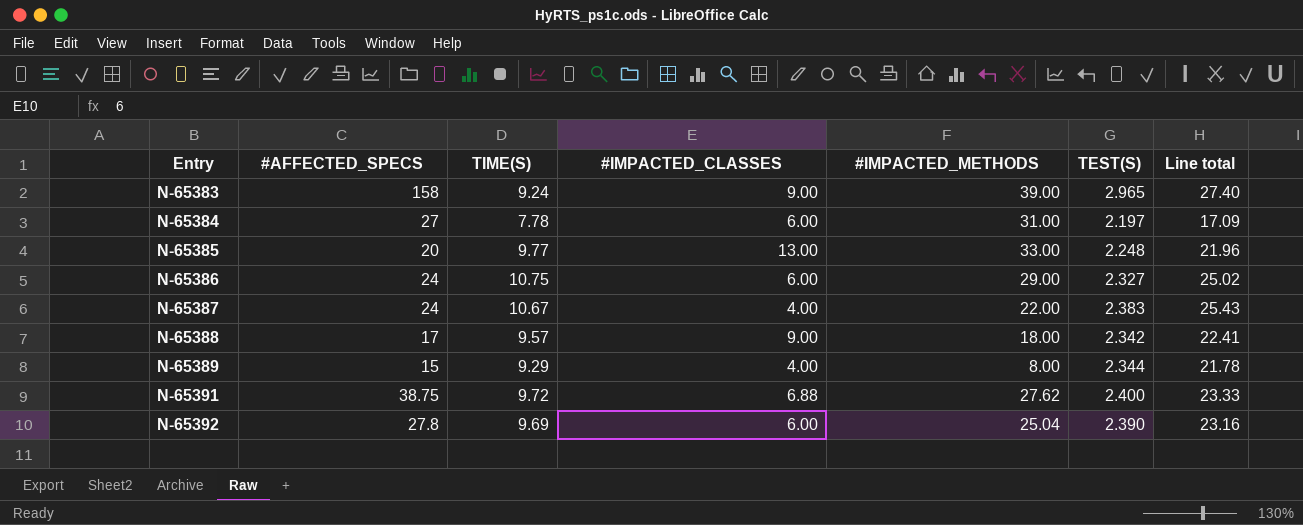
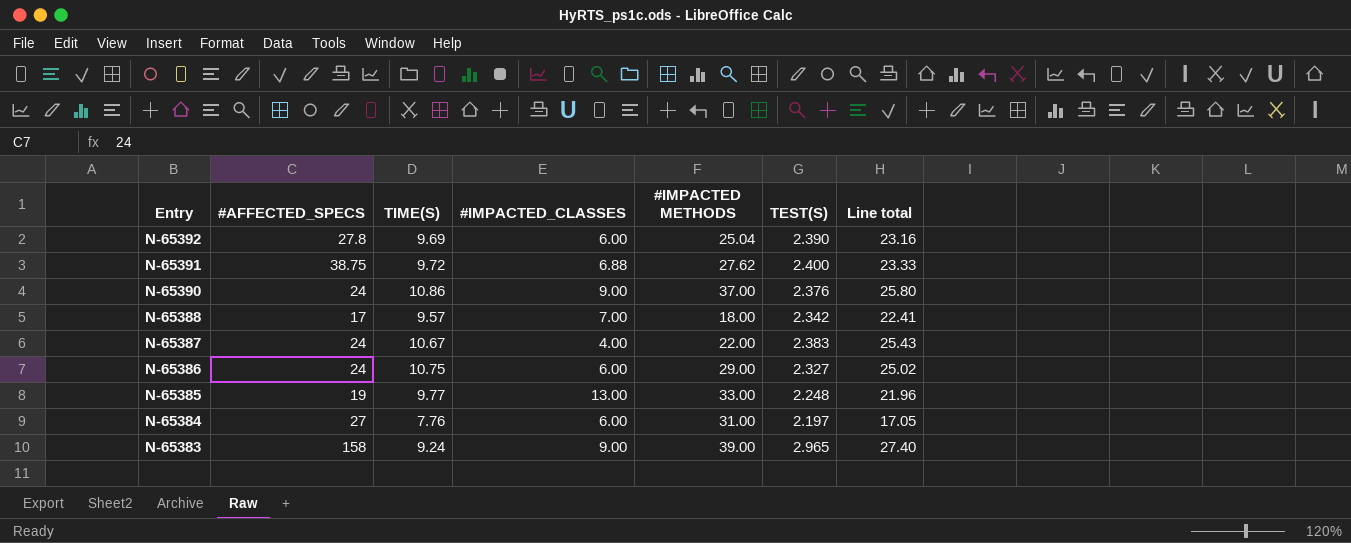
row order: Entry ascending -> Entry descending
column name: #IMPACTED_METHODS -> #IMPACTED METHODS
row N-65389: 15 | 9.29 | 4.00 | 8.00 | 2.344 | 21.78 -> none
row N-65390: none -> 24 | 10.86 | 9.00 | 37.00 | 2.376 | 25.80
N-65388 | #IMPACTED_CLASSES: 9.00 -> 7.00
N-65385 | #AFFECTED_SPECS: 20 -> 19
N-65384 | TIME(S): 7.78 -> 7.76
N-65384 | Line total: 17.09 -> 17.05

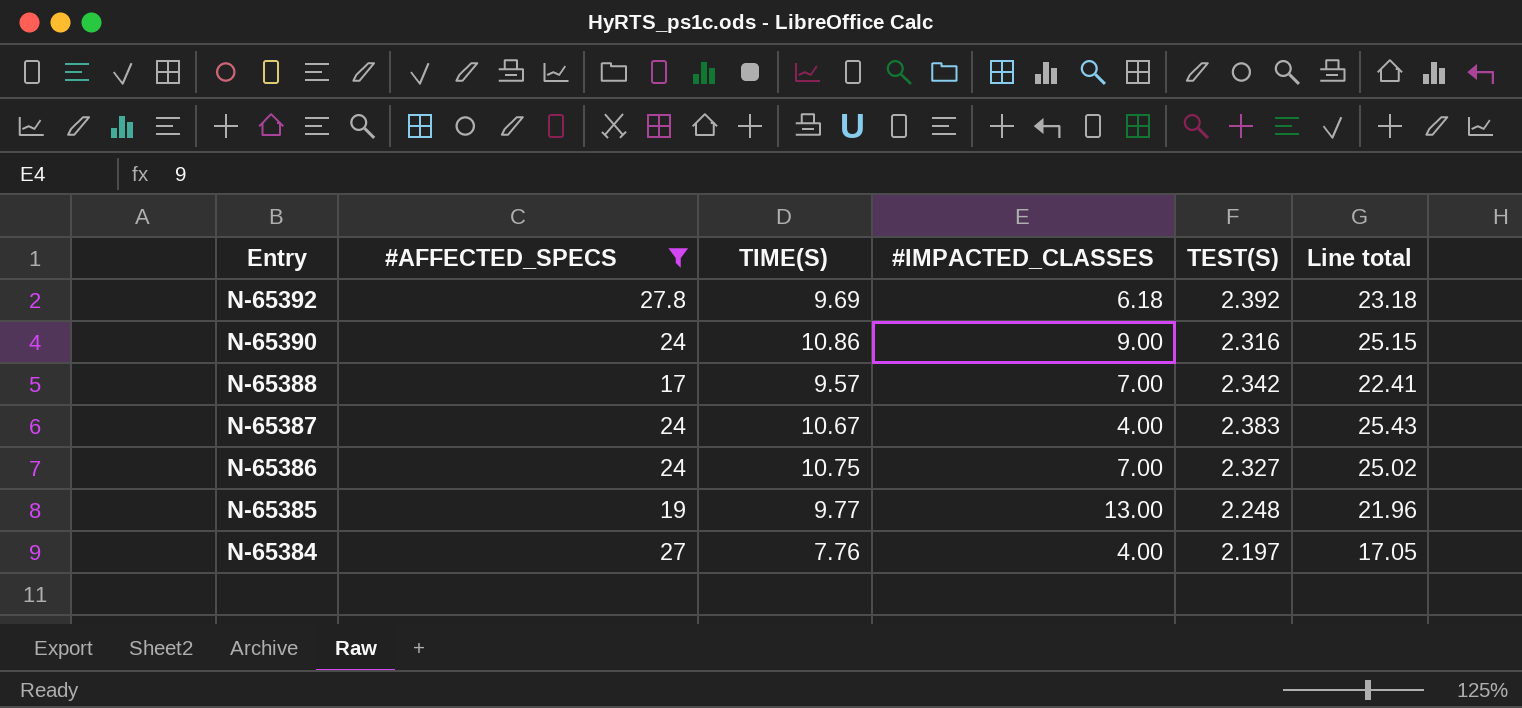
filter: none -> #AFFECTED_SPECS <= 27.8
column #IMPACTED METHODS | position: 5 -> none
N-65392 | #IMPACTED_CLASSES: 6.00 -> 6.18
N-65392 | TEST(S): 2.390 -> 2.392
N-65392 | Line total: 23.16 -> 23.18
N-65390 | TEST(S): 2.376 -> 2.316
N-65390 | Line total: 25.80 -> 25.15
N-65386 | #IMPACTED_CLASSES: 6.00 -> 7.00
N-65384 | #IMPACTED_CLASSES: 6.00 -> 4.00

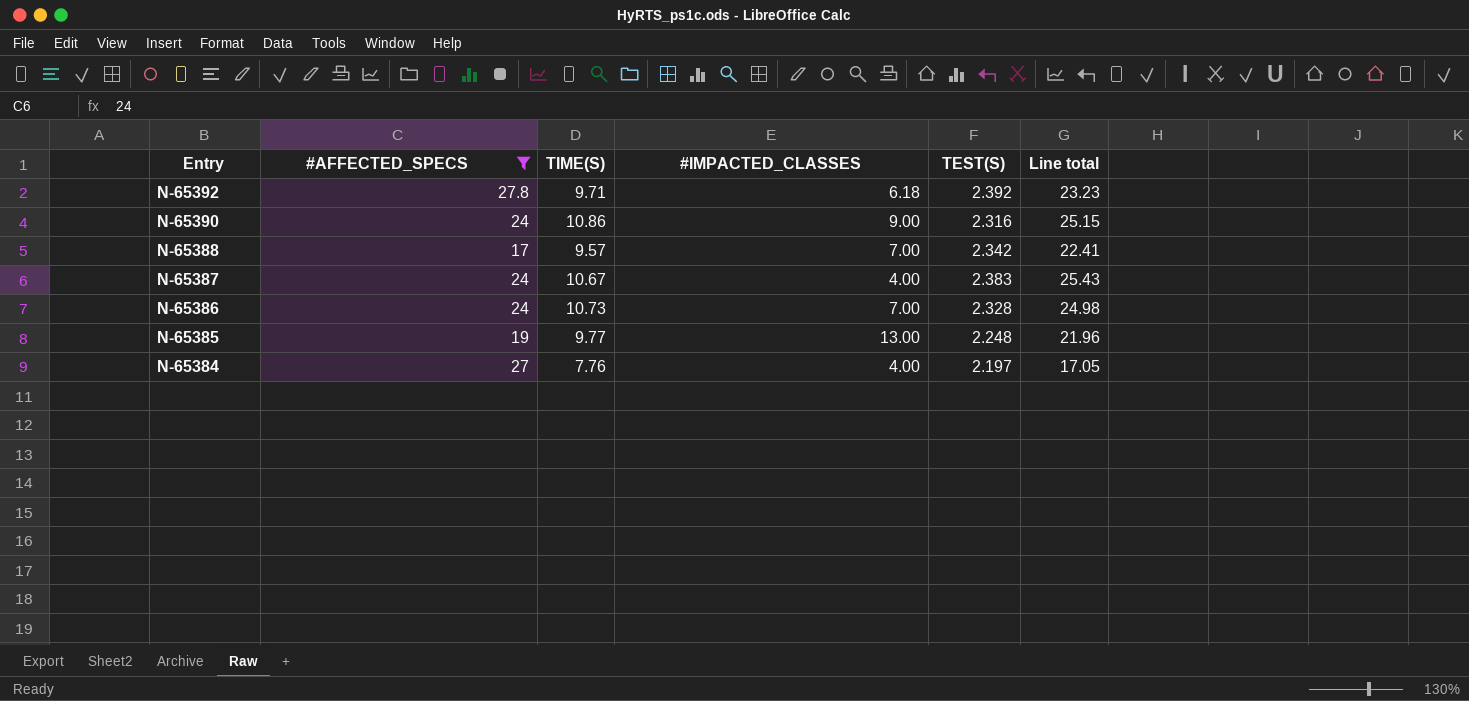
N-65392 | TIME(S): 9.69 -> 9.71
N-65392 | Line total: 23.18 -> 23.23
N-65386 | TIME(S): 10.75 -> 10.73
N-65386 | TEST(S): 2.327 -> 2.328
N-65386 | Line total: 25.02 -> 24.98

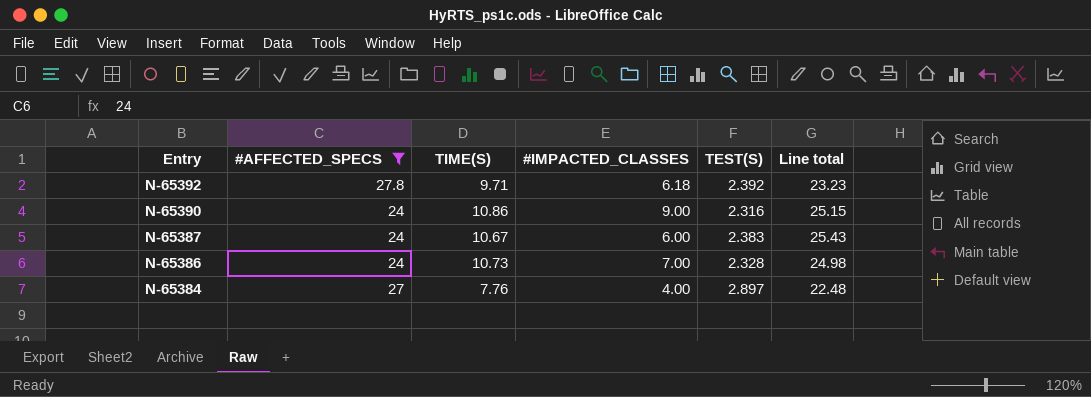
row N-65388: 17 | 9.57 | 7.00 | 2.342 | 22.41 -> none
row N-65385: 19 | 9.77 | 13.00 | 2.248 | 21.96 -> none
N-65387 | #IMPACTED_CLASSES: 4.00 -> 6.00
N-65384 | TEST(S): 2.197 -> 2.897
N-65384 | Line total: 17.05 -> 22.48

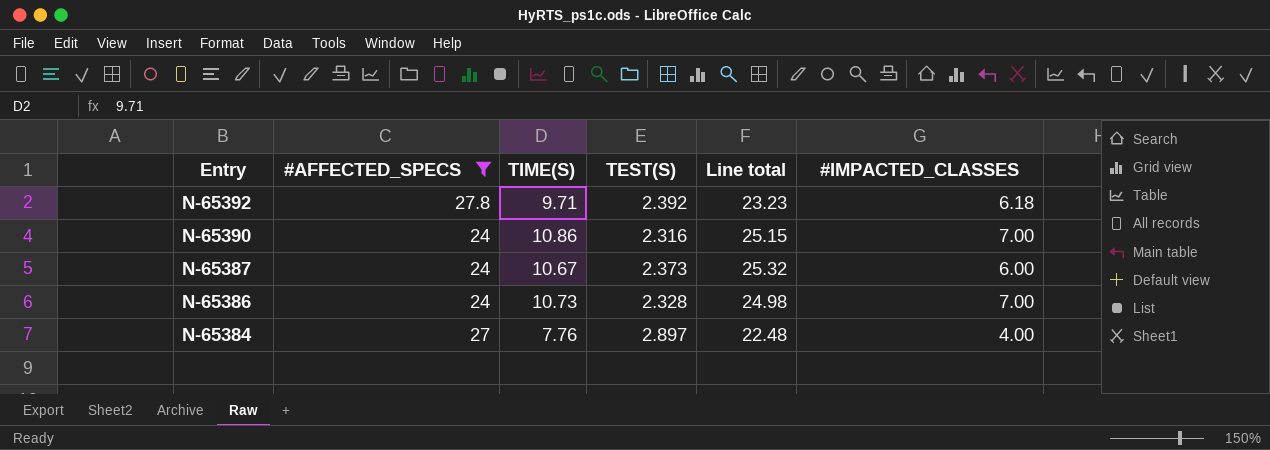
column #IMPACTED_CLASSES | position: 4 -> 6
N-65390 | #IMPACTED_CLASSES: 9.00 -> 7.00
N-65387 | TEST(S): 2.383 -> 2.373
N-65387 | Line total: 25.43 -> 25.32

